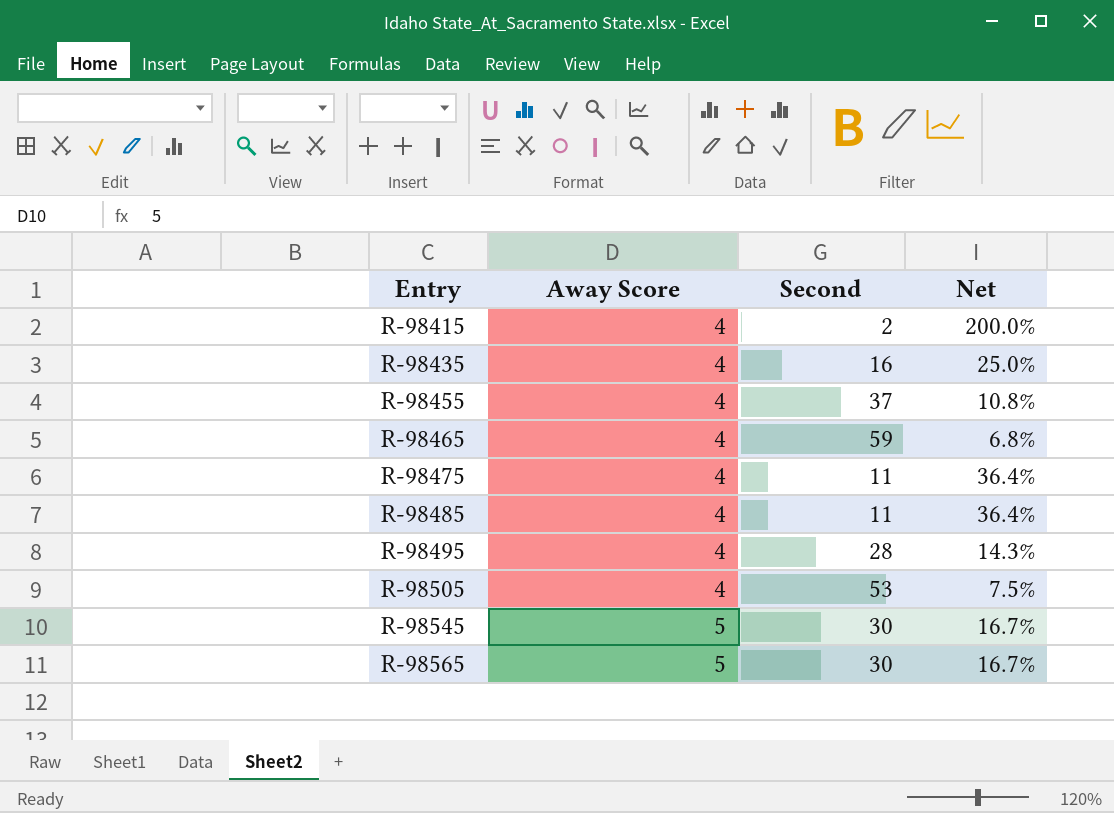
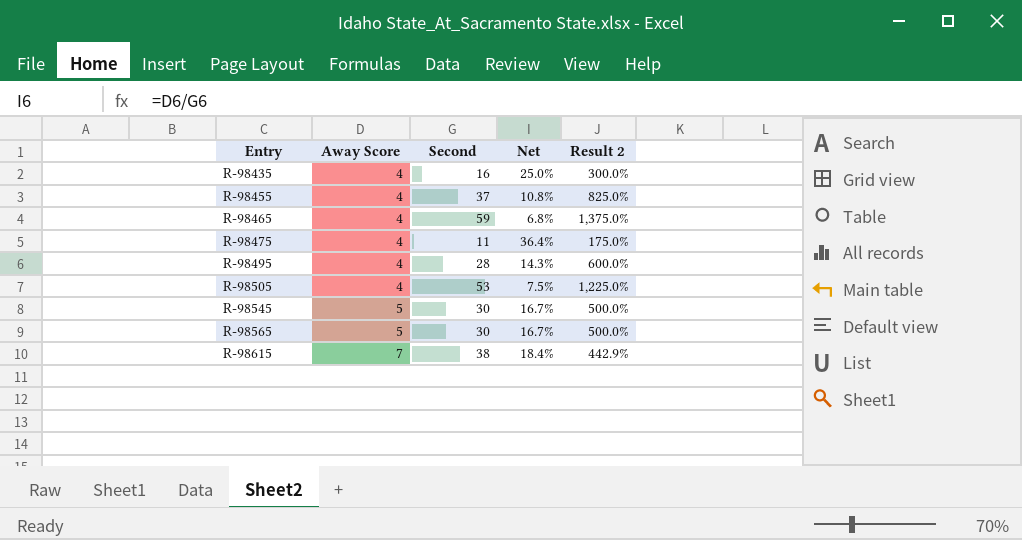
column Result 2 | formula: none -> ([Second] - [Away Score]) / [Away Score]
row R-98415: 4 | 2 | 200.0% -> none
row R-98485: 4 | 11 | 36.4% -> none
row R-98615: none -> 7 | 38 | 18.4% | 442.9%

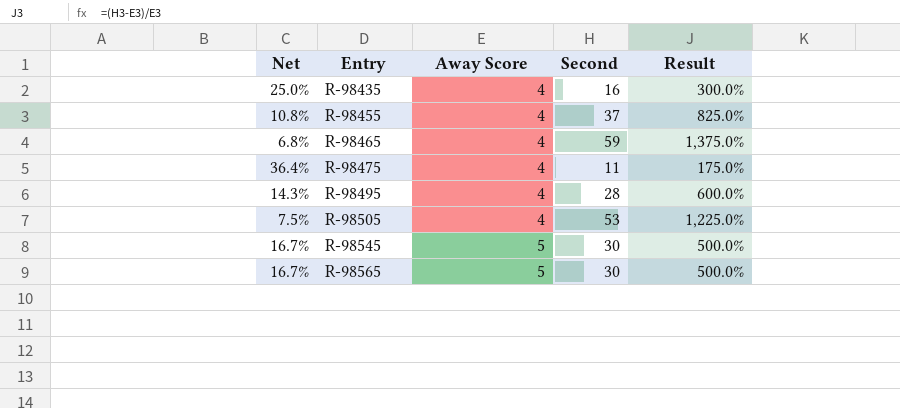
column Net | position: 4 -> 1
column name: Result 2 -> Result
row R-98615: 7 | 38 | 18.4% | 442.9% -> none

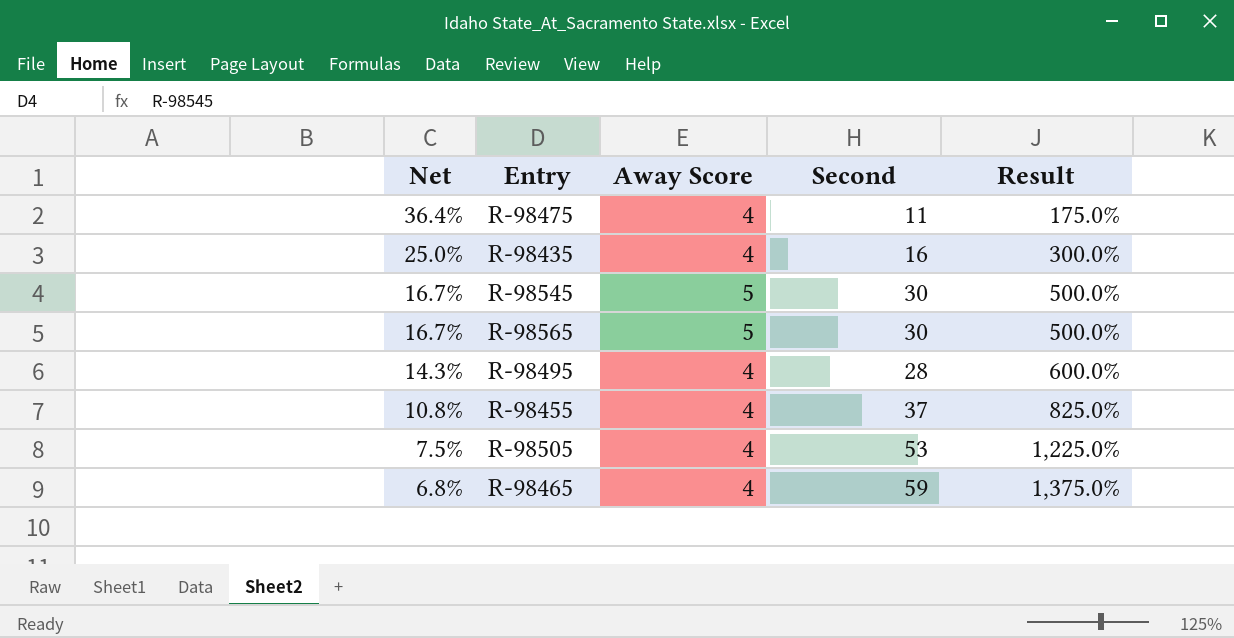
row order: Entry ascending -> Net descending

